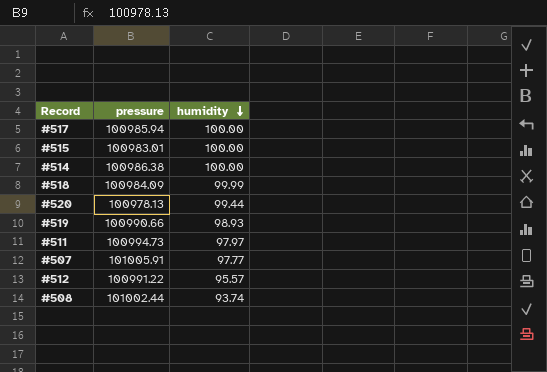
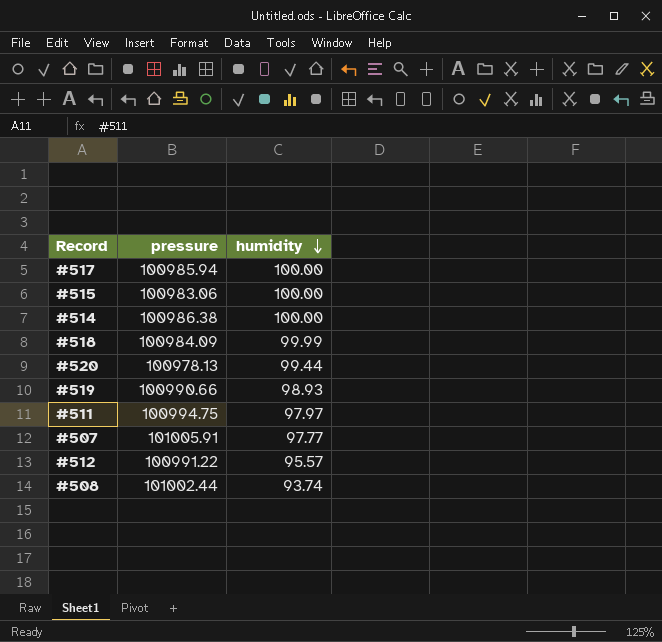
#515 | pressure: 100983.01 -> 100983.06
#511 | pressure: 100994.73 -> 100994.75

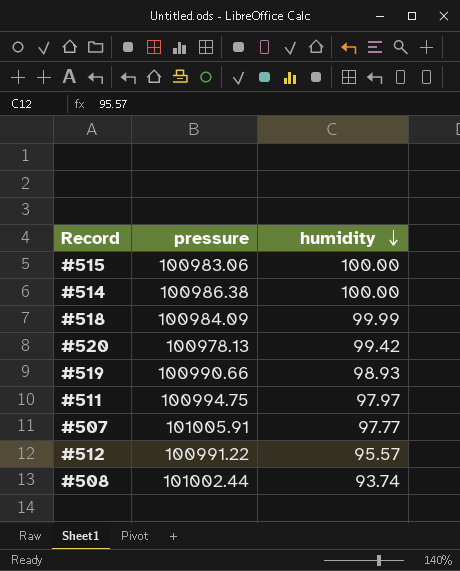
row #517: 100985.94 | 100.00 -> none
#520 | humidity: 99.44 -> 99.42

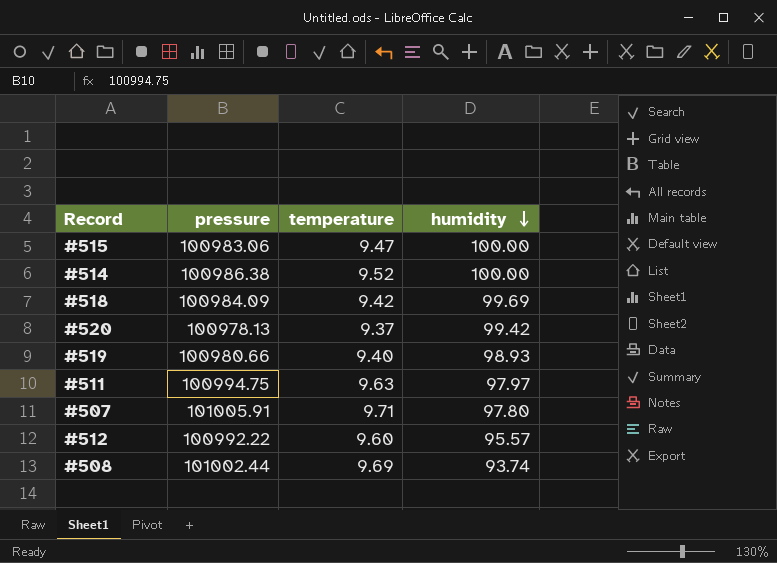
column temperature | position: none -> 3
#518 | humidity: 99.99 -> 99.69
#519 | pressure: 100990.66 -> 100980.66
#507 | humidity: 97.77 -> 97.80
#512 | pressure: 100991.22 -> 100992.22

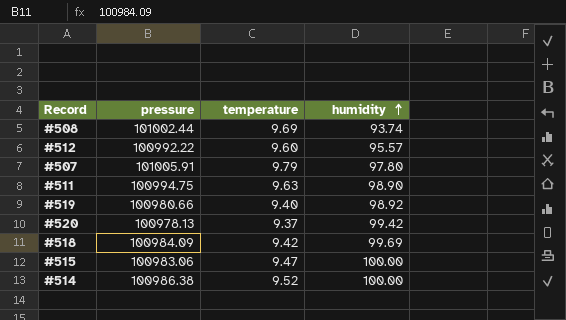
row order: humidity descending -> humidity ascending
#507 | temperature: 9.71 -> 9.79
#511 | humidity: 97.97 -> 98.90
#519 | humidity: 98.93 -> 98.92

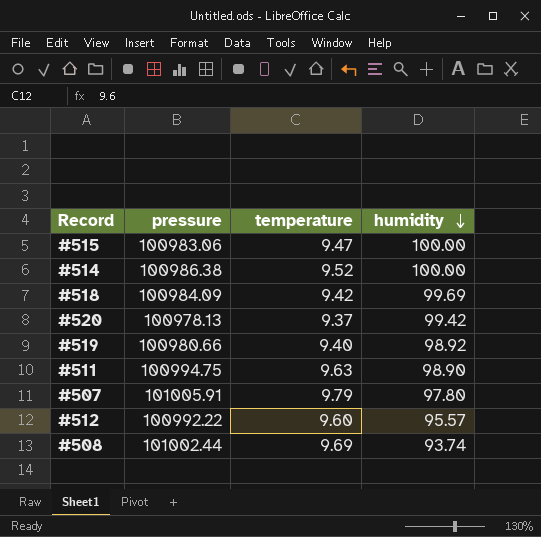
row order: humidity ascending -> humidity descending

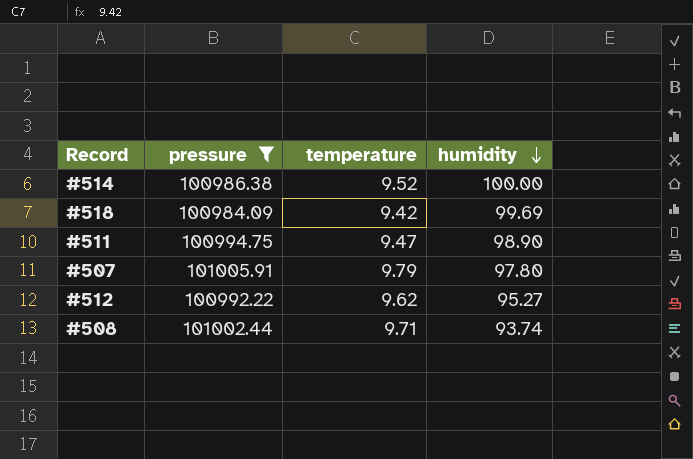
filter: none -> pressure >= 100984.09
#511 | temperature: 9.63 -> 9.47
#512 | temperature: 9.60 -> 9.62
#512 | humidity: 95.57 -> 95.27
#508 | temperature: 9.69 -> 9.71

